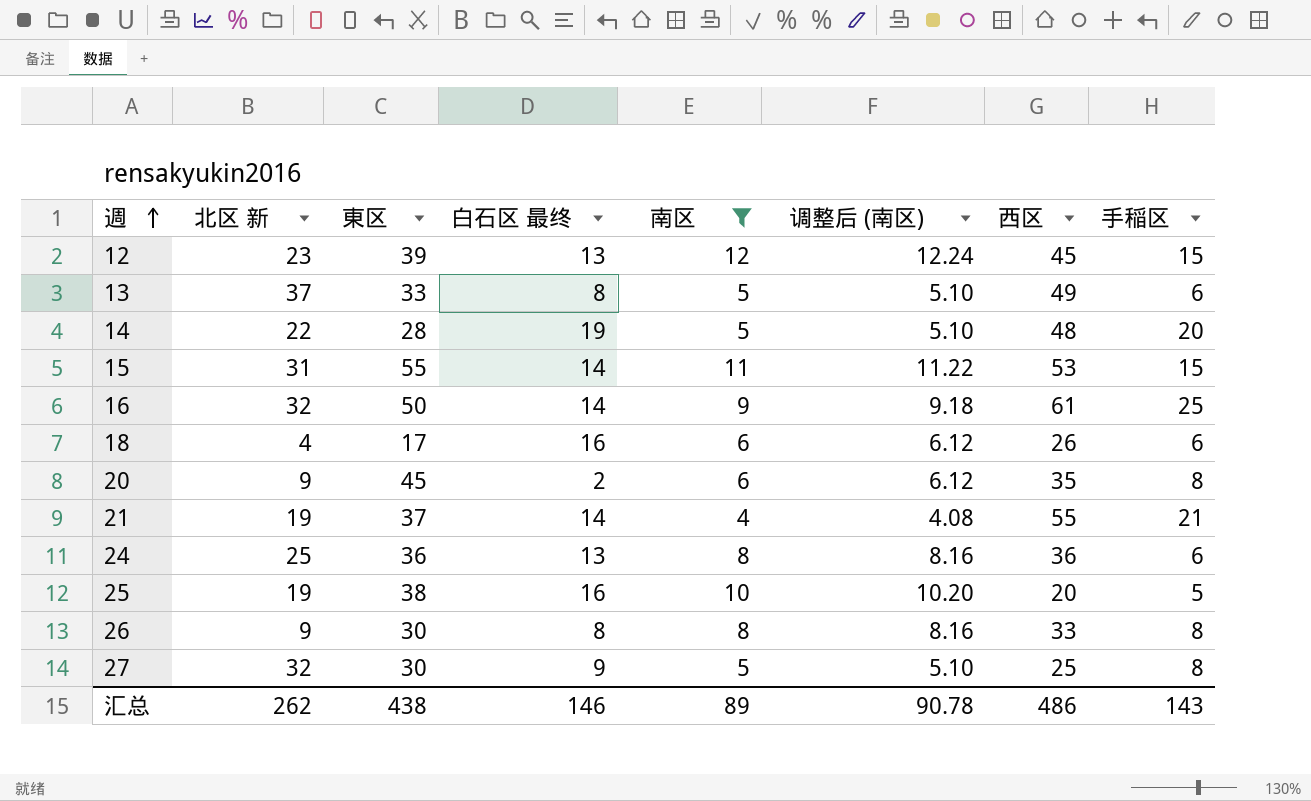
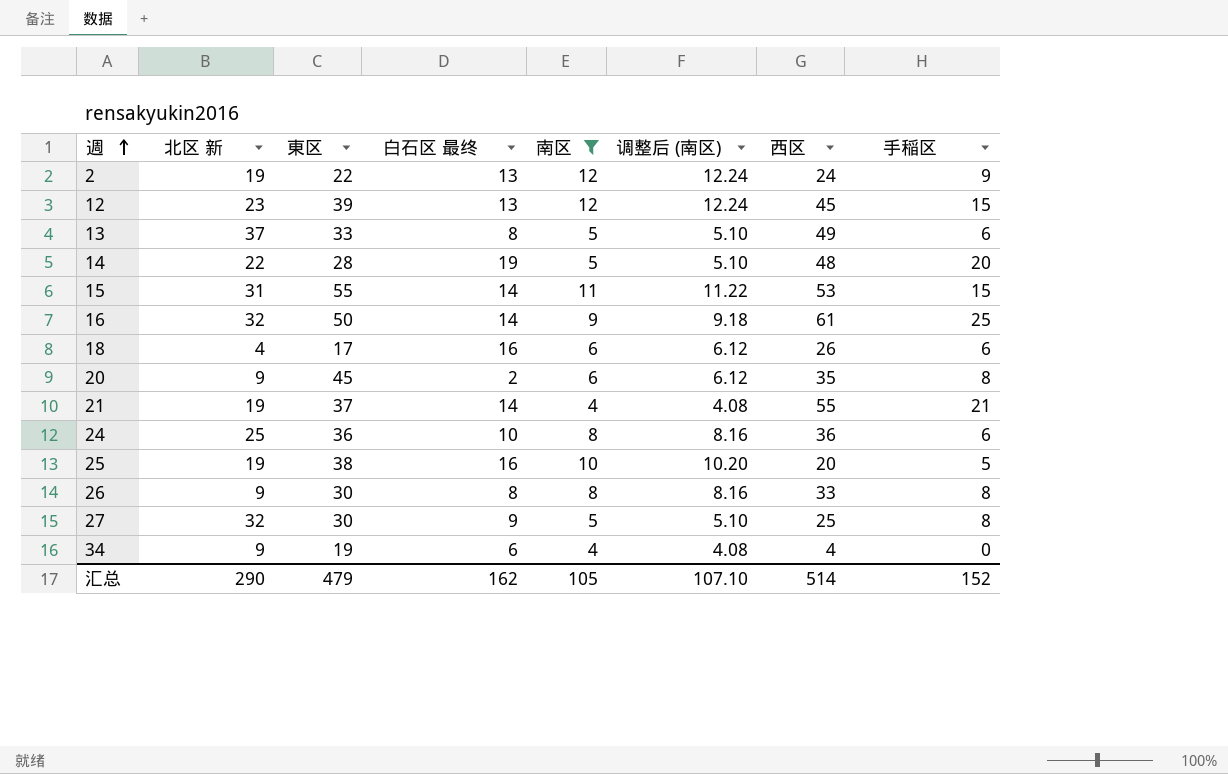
row 2: none -> 19 | 22 | 13 | 12 | 12.24 | 24 | 9
24 | 白石区 最终: 13 -> 10
row 34: none -> 9 | 19 | 6 | 4 | 4.08 | 4 | 0
汇总 | 北区 新: 262 -> 290
汇总 | 東区: 438 -> 479
汇总 | 白石区 最终: 146 -> 162
汇总 | 南区: 89 -> 105
汇总 | 调整后 (南区): 90.78 -> 107.10
汇总 | 西区: 486 -> 514
汇总 | 手稲区: 143 -> 152

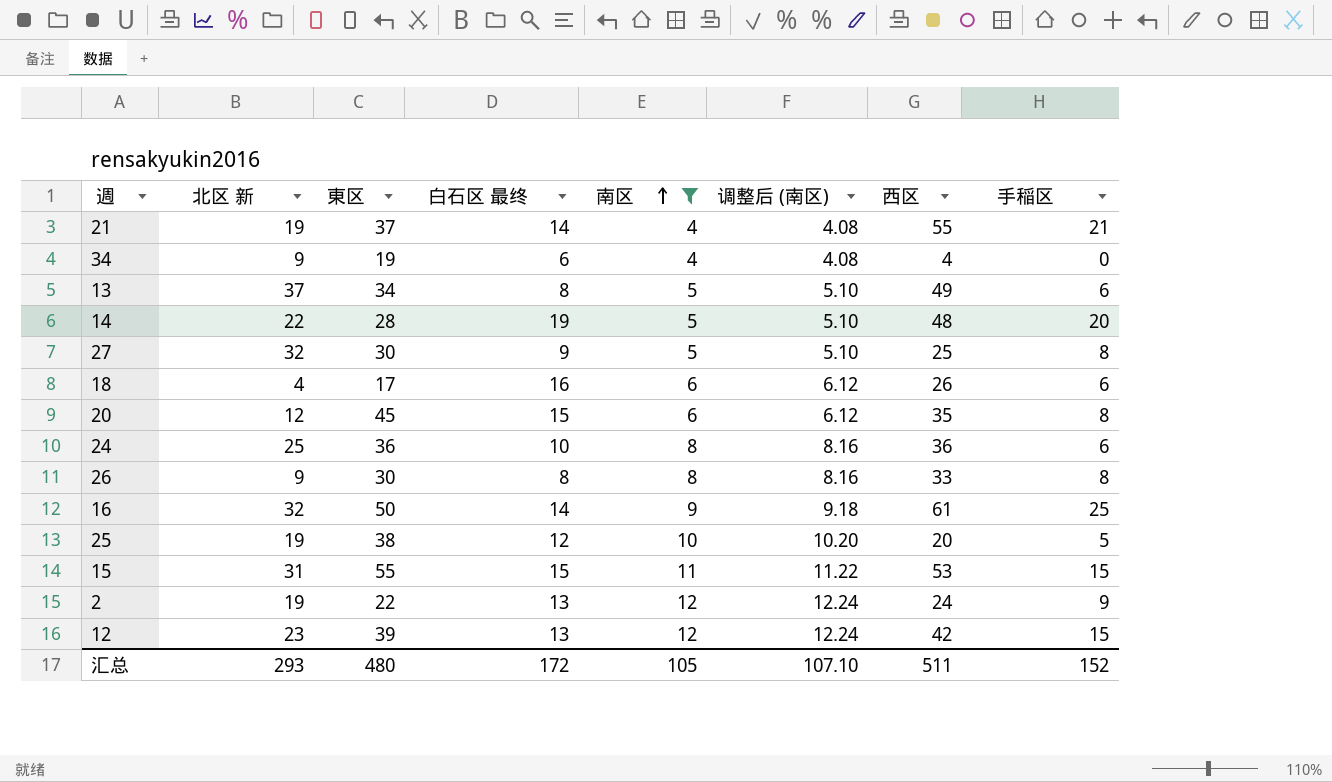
row order: 週 ascending -> 南区 ascending
13 | 東区: 33 -> 34
20 | 北区 新: 9 -> 12
20 | 白石区 最终: 2 -> 15
25 | 白石区 最终: 16 -> 12
15 | 白石区 最终: 14 -> 15
12 | 西区: 45 -> 42
汇总 | 北区 新: 290 -> 293
汇总 | 東区: 479 -> 480
汇总 | 白石区 最终: 162 -> 172
汇总 | 西区: 514 -> 511

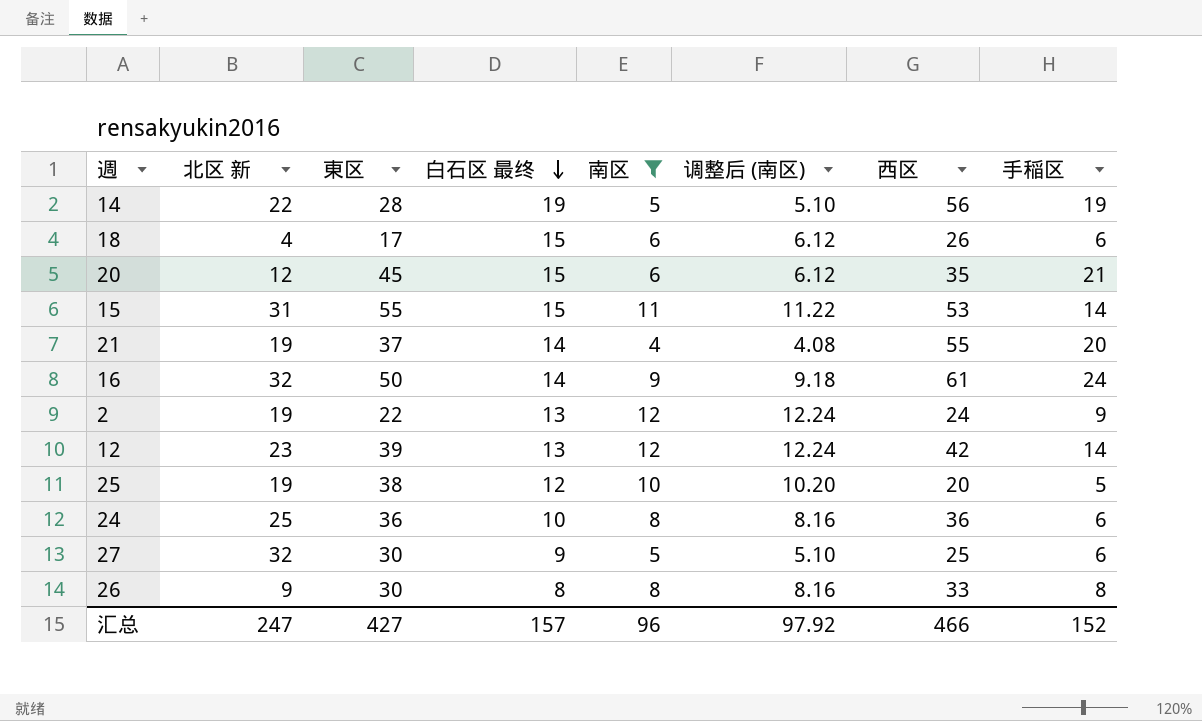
row order: 南区 ascending -> 白石区 最终 descending
row 34: 9 | 19 | 6 | 4 | 4.08 | 4 | 0 -> none
row 13: 37 | 34 | 8 | 5 | 5.10 | 49 | 6 -> none
14 | 西区: 48 -> 56
14 | 手稲区: 20 -> 19
18 | 白石区 最终: 16 -> 15
20 | 手稲区: 8 -> 21
15 | 手稲区: 15 -> 14
21 | 手稲区: 21 -> 20
16 | 手稲区: 25 -> 24
12 | 手稲区: 15 -> 14
27 | 手稲区: 8 -> 6
汇总 | 北区 新: 293 -> 247
汇总 | 東区: 480 -> 427
汇总 | 白石区 最终: 172 -> 157
汇总 | 南区: 105 -> 96
汇总 | 调整后 (南区): 107.10 -> 97.92
汇总 | 西区: 511 -> 466

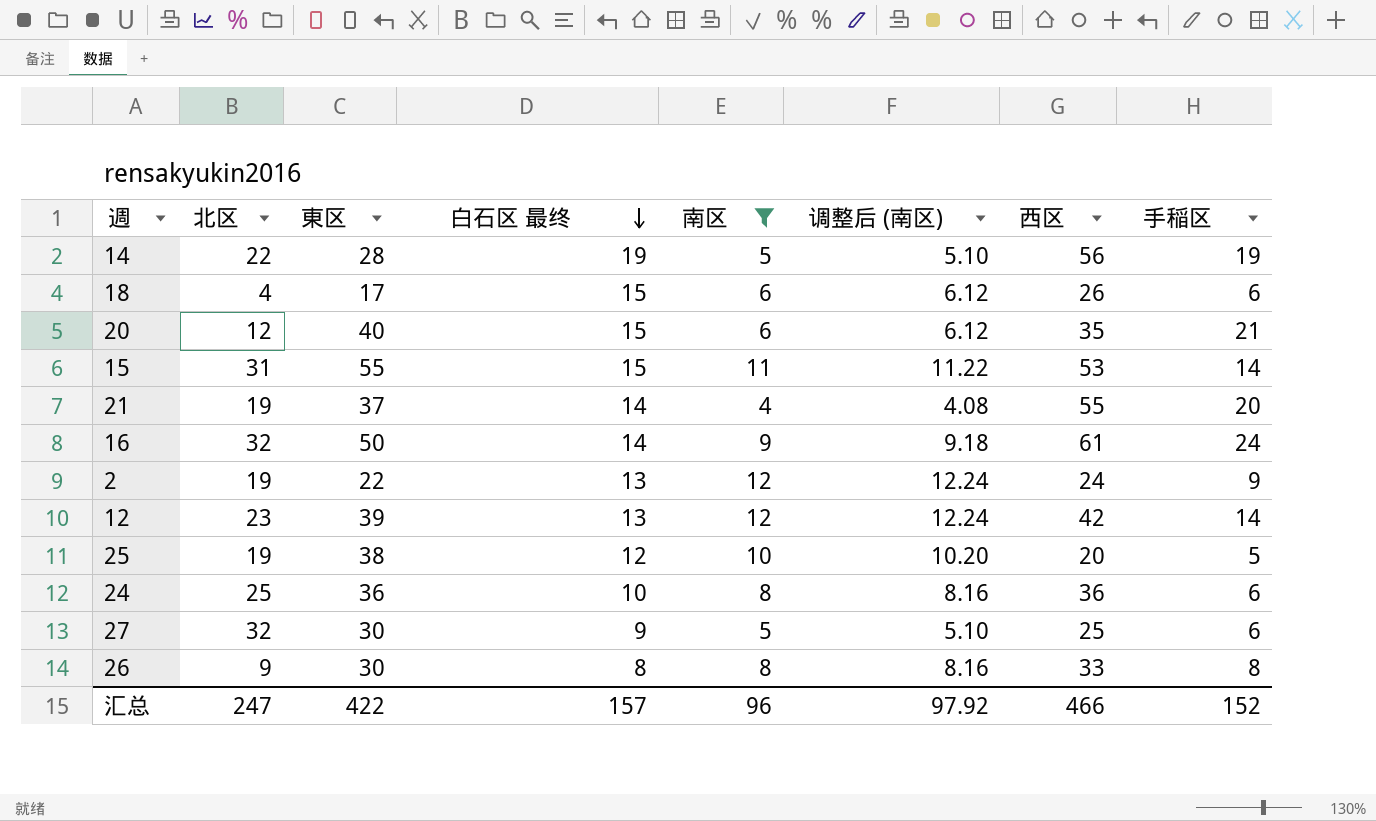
column name: 北区 新 -> 北区
20 | 東区: 45 -> 40
汇总 | 東区: 427 -> 422

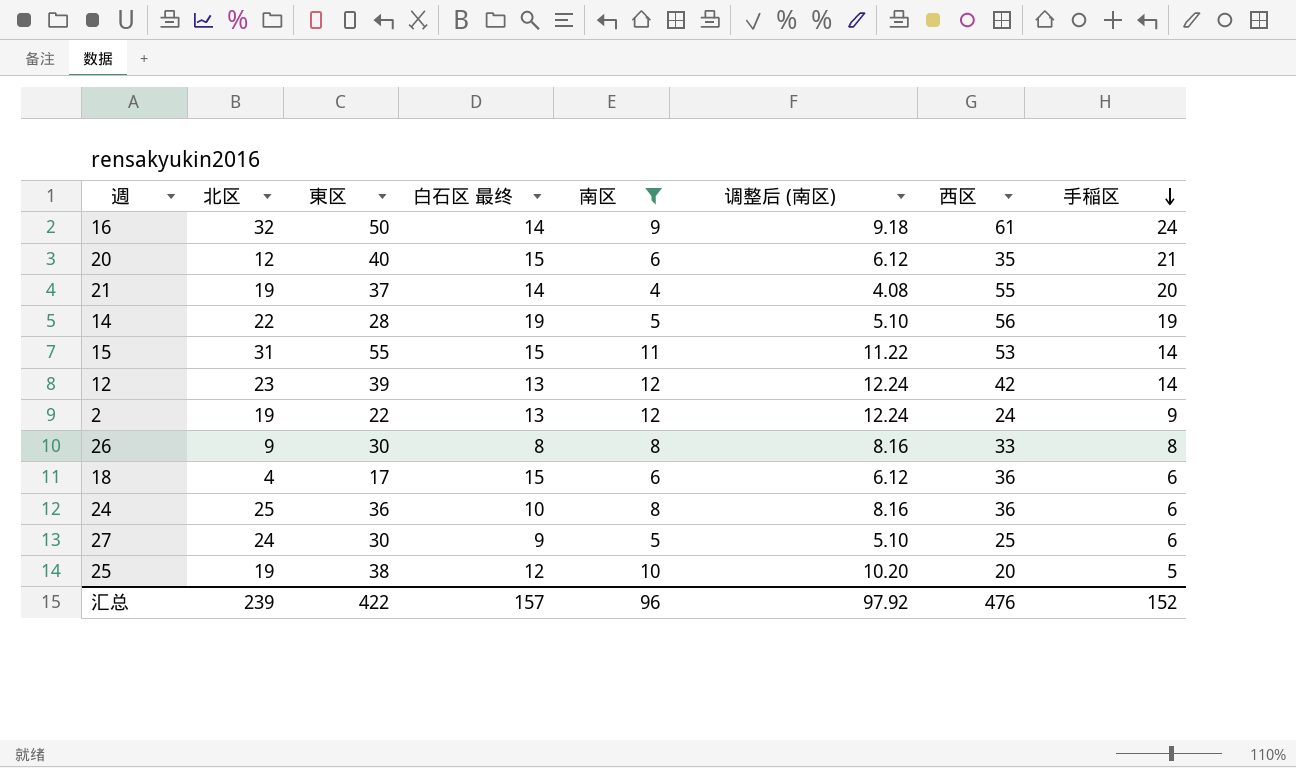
row order: 白石区 最终 descending -> 手稲区 descending
18 | 西区: 26 -> 36
27 | 北区: 32 -> 24
汇总 | 北区: 247 -> 239
汇总 | 西区: 466 -> 476

